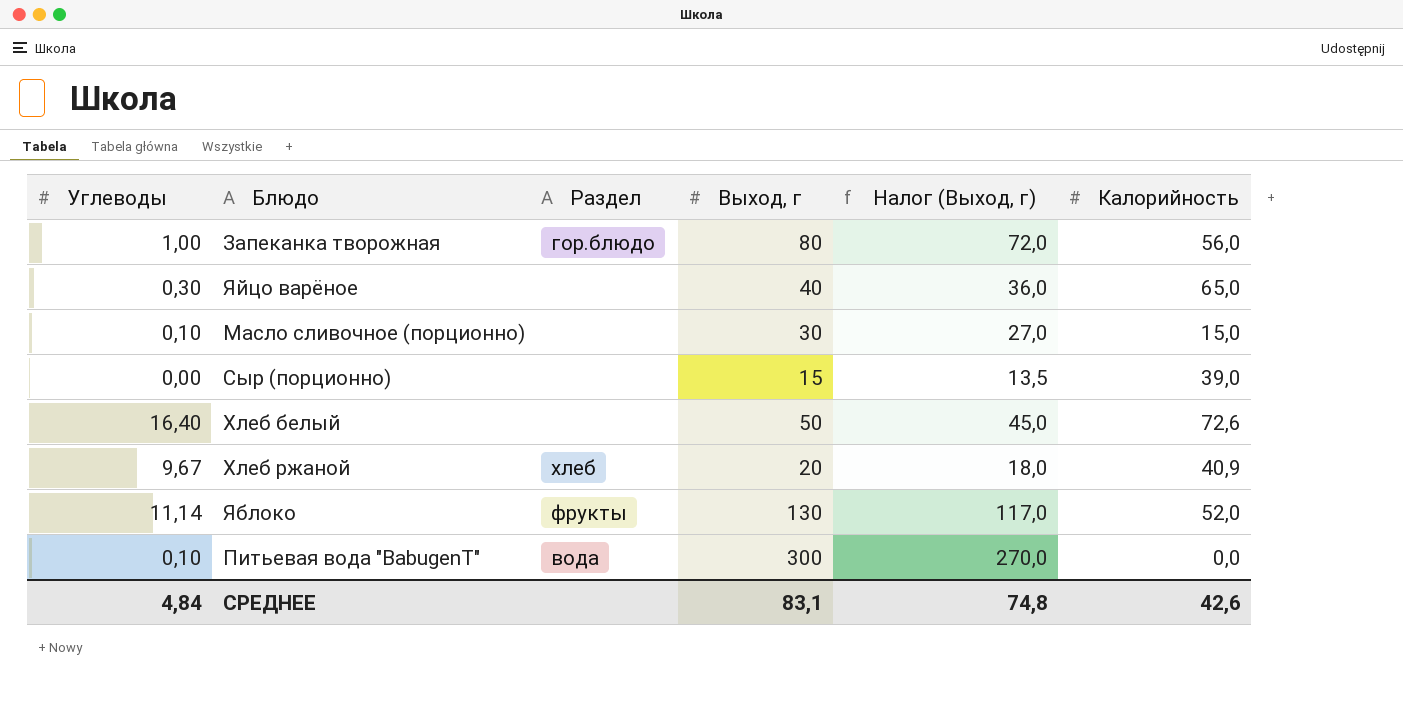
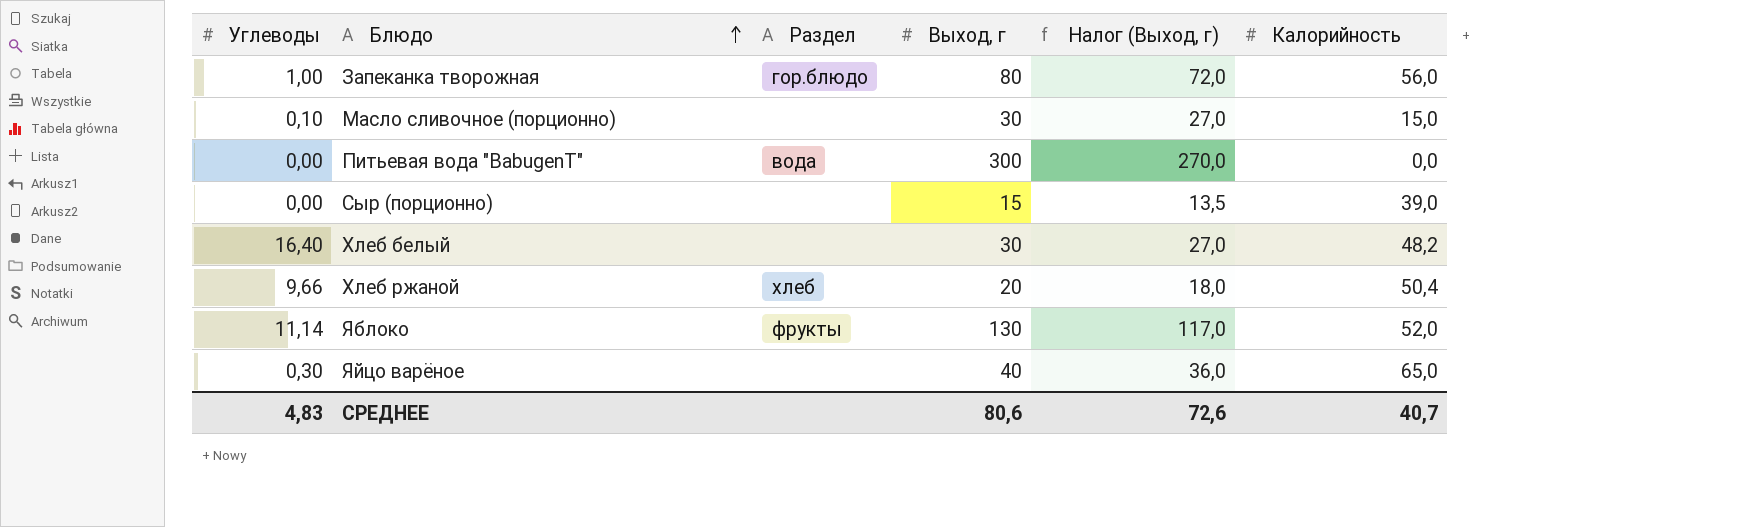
row order: none -> Блюдо ascending
Питьевая вода "BabugenT" | Углеводы: 0,10 -> 0,00
Хлеб белый | Выход, г: 50 -> 30
Хлеб белый | Налог (Выход, г): 45,0 -> 27,0
Хлеб белый | Калорийность: 72,6 -> 48,2
Хлеб ржаной | Углеводы: 9,67 -> 9,66
Хлеб ржаной | Калорийность: 40,9 -> 50,4
СРЕДНЕЕ | Углеводы: 4,84 -> 4,83
СРЕДНЕЕ | Выход, г: 83,1 -> 80,6
СРЕДНЕЕ | Налог (Выход, г): 74,8 -> 72,6
СРЕДНЕЕ | Калорийность: 42,6 -> 40,7

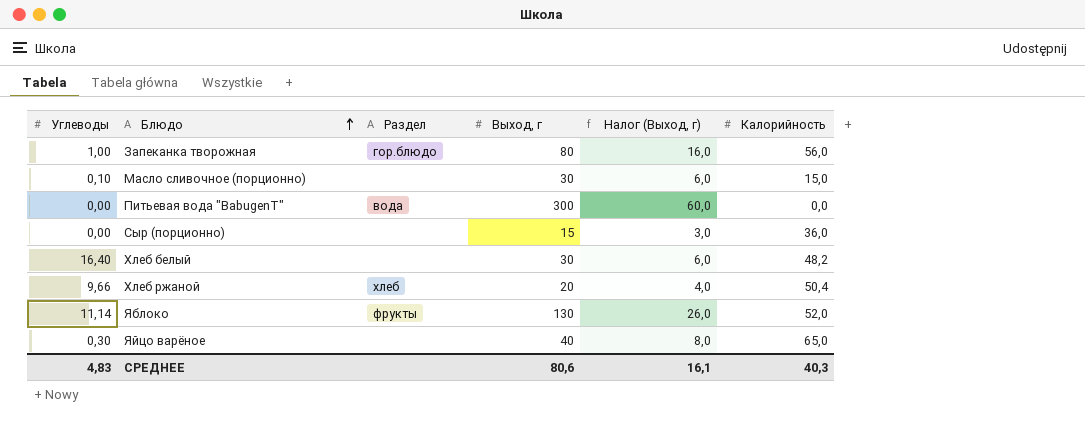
column Налог (Выход, г) | formula: [Выход, г] * 0,9 -> [Выход, г] * 0,2
Сыр (порционно) | Калорийность: 39,0 -> 36,0
СРЕДНЕЕ | Налог (Выход, г): 72,6 -> 16,1
СРЕДНЕЕ | Калорийность: 40,7 -> 40,3

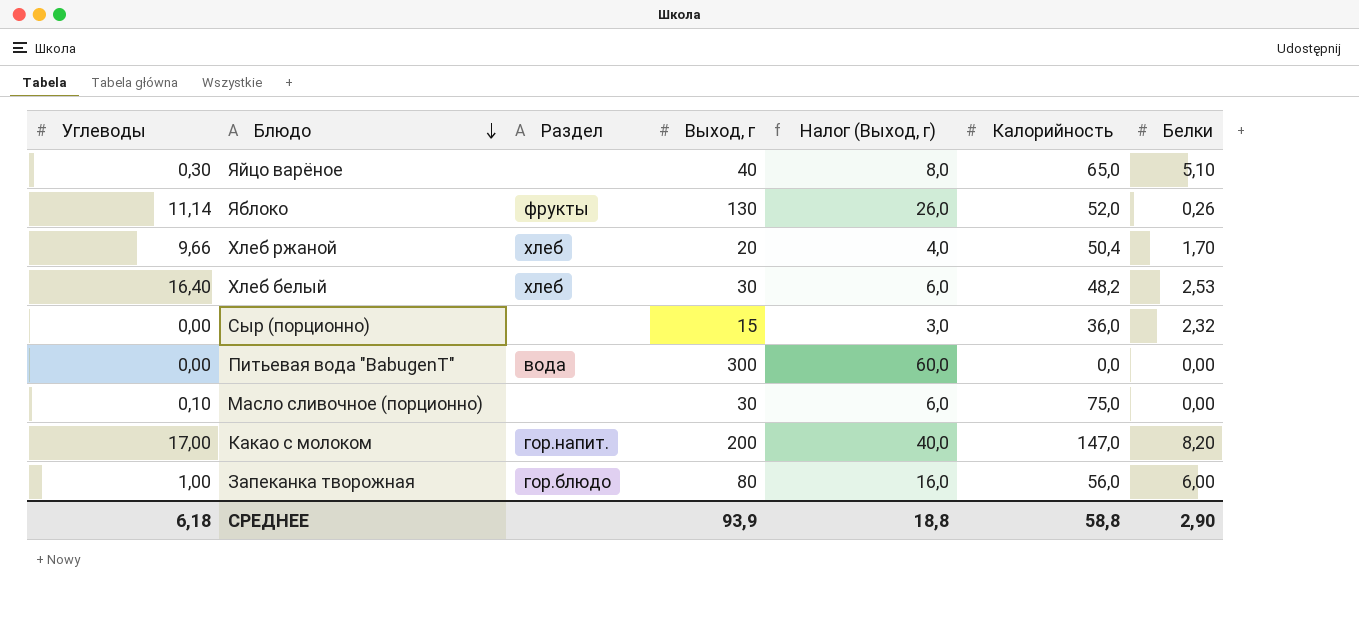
row order: Блюдо ascending -> Блюдо descending
column Белки | position: none -> 7
Хлеб белый | Раздел: none -> хлеб
Масло сливочное (порционно) | Калорийность: 15,0 -> 75,0
row Какао с молоком: none -> 17,00 | гор.напит. | 200 | 40,0 | 147,0 | 8,20
СРЕДНЕЕ | Углеводы: 4,83 -> 6,18
СРЕДНЕЕ | Выход, г: 80,6 -> 93,9
СРЕДНЕЕ | Налог (Выход, г): 16,1 -> 18,8
СРЕДНЕЕ | Калорийность: 40,3 -> 58,8

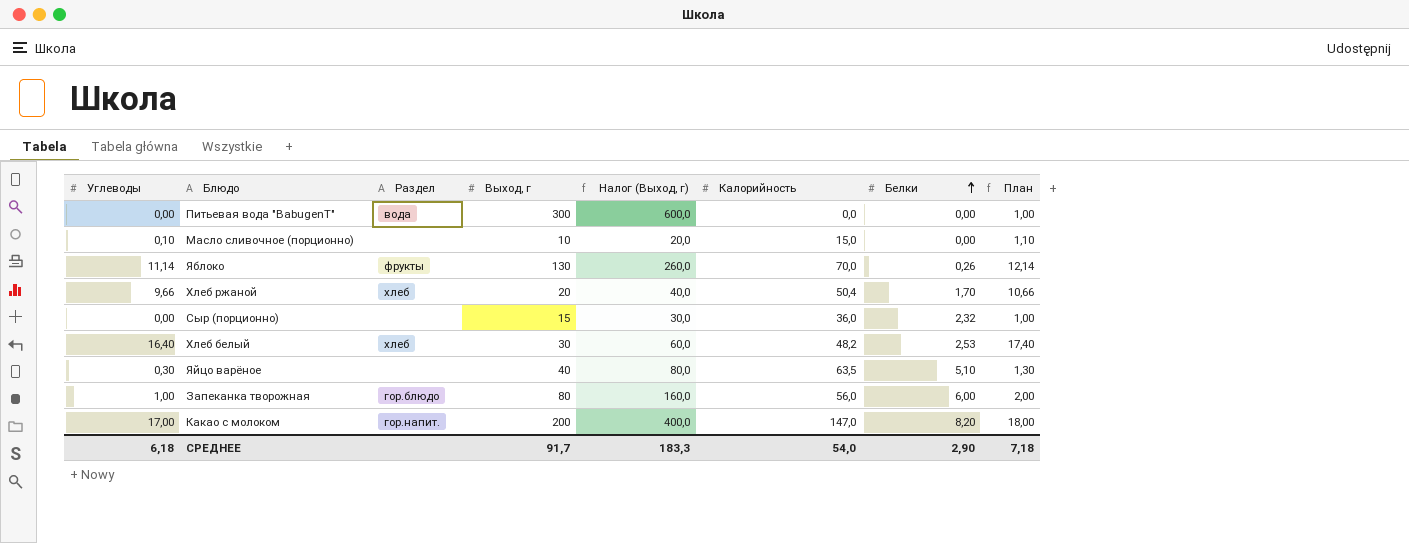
row order: Блюдо descending -> Белки ascending
column Налог (Выход, г) | formula: [Выход, г] * 0,2 -> [Выход, г] * 2
column План | formula: none -> [Углеводы] + 1
Масло сливочное (порционно) | Выход, г: 30 -> 10
Масло сливочное (порционно) | Калорийность: 75,0 -> 15,0
Яблоко | Калорийность: 52,0 -> 70,0
Яйцо варёное | Калорийность: 65,0 -> 63,5
СРЕДНЕЕ | Выход, г: 93,9 -> 91,7
СРЕДНЕЕ | Налог (Выход, г): 18,8 -> 183,3
СРЕДНЕЕ | Калорийность: 58,8 -> 54,0

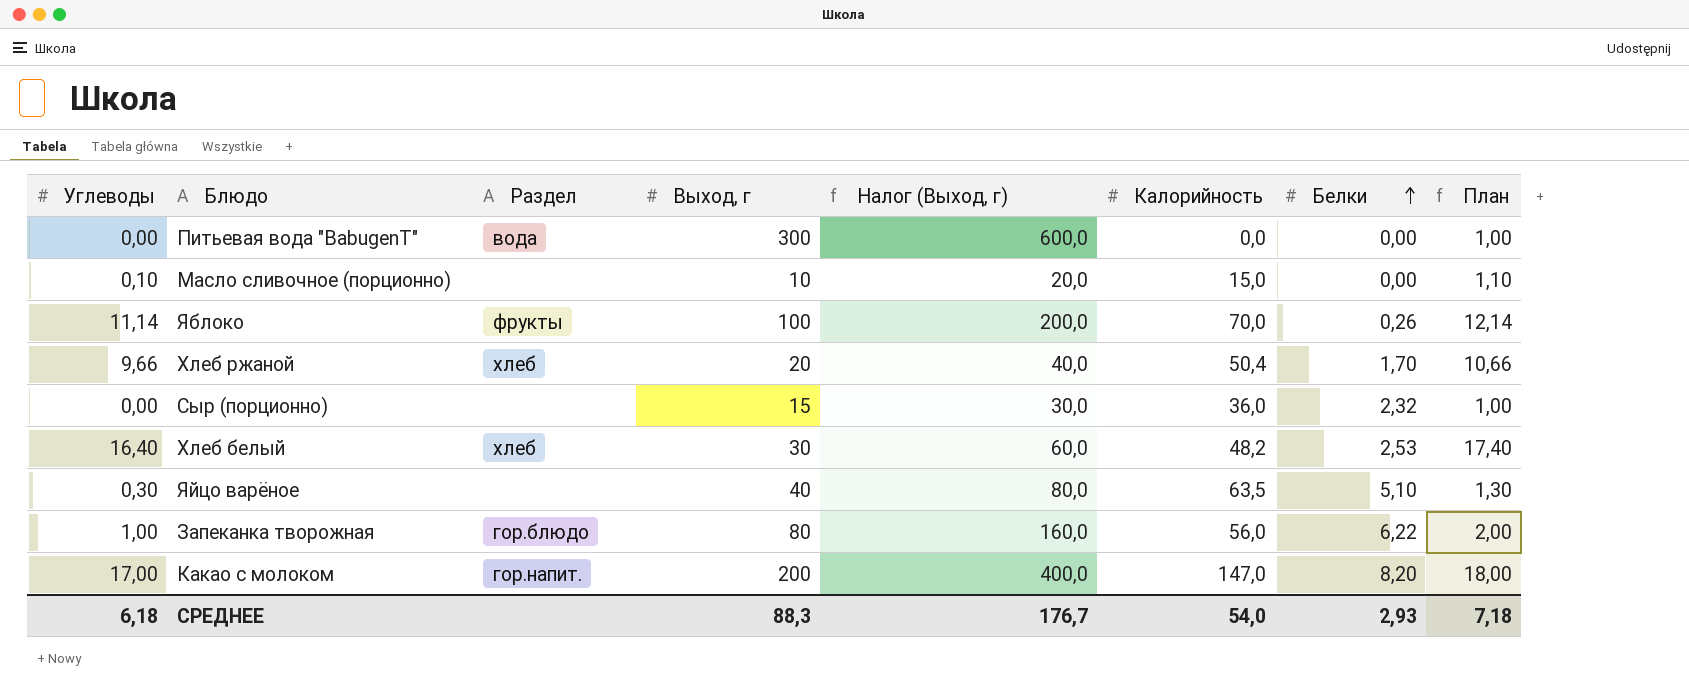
Яблоко | Выход, г: 130 -> 100
Яблоко | Налог (Выход, г): 260,0 -> 200,0
Запеканка творожная | Белки: 6,00 -> 6,22
СРЕДНЕЕ | Выход, г: 91,7 -> 88,3
СРЕДНЕЕ | Налог (Выход, г): 183,3 -> 176,7
СРЕДНЕЕ | Белки: 2,90 -> 2,93

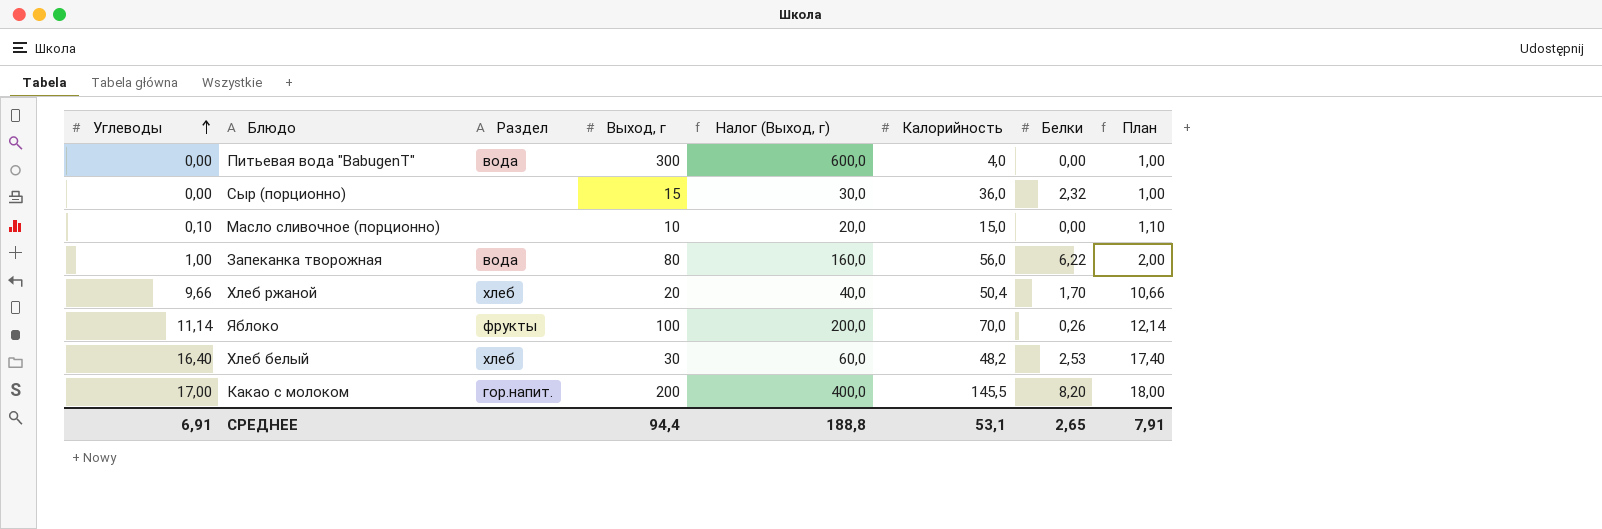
row order: Белки ascending -> Углеводы ascending
row Яйцо варёное: 0,30 | none | 40 | 80,0 | 63,5 | 5,10 | 1,30 -> none
Питьевая вода "BabugenT" | Калорийность: 0,0 -> 4,0
Запеканка творожная | Раздел: гор.блюдо -> вода
Какао с молоком | Калорийность: 147,0 -> 145,5
СРЕДНЕЕ | Углеводы: 6,18 -> 6,91
СРЕДНЕЕ | Выход, г: 88,3 -> 94,4
СРЕДНЕЕ | Налог (Выход, г): 176,7 -> 188,8
СРЕДНЕЕ | Калорийность: 54,0 -> 53,1
СРЕДНЕЕ | Белки: 2,93 -> 2,65
СРЕДНЕЕ | План: 7,18 -> 7,91

